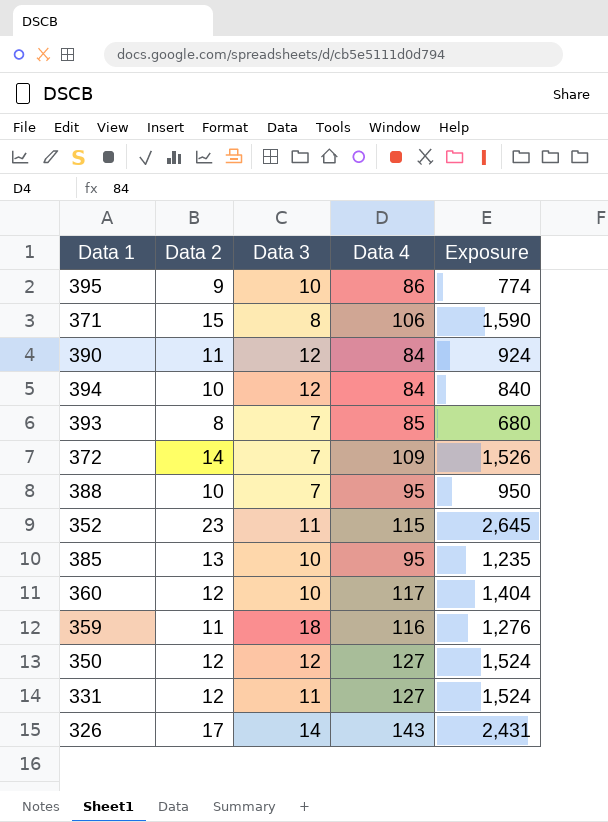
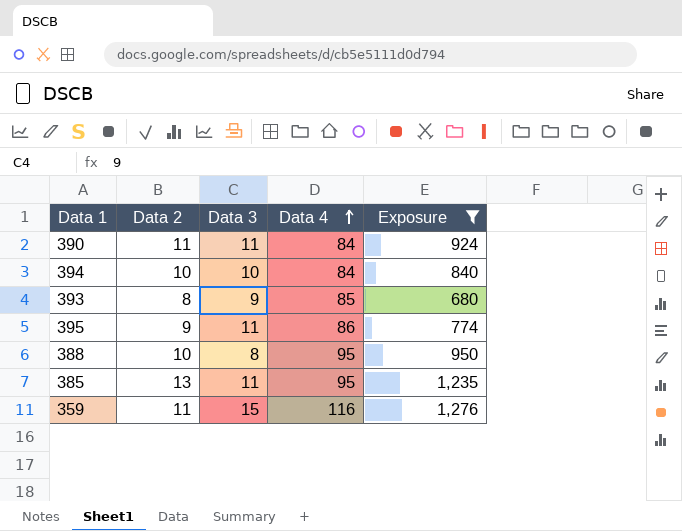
filter: none -> Exposure <= 1,276
row order: none -> Data 4 ascending
390 | Data 3: 12 -> 11
394 | Data 3: 12 -> 10
393 | Data 3: 7 -> 9
395 | Data 3: 10 -> 11
388 | Data 3: 7 -> 8
385 | Data 3: 10 -> 11
359 | Data 3: 18 -> 15

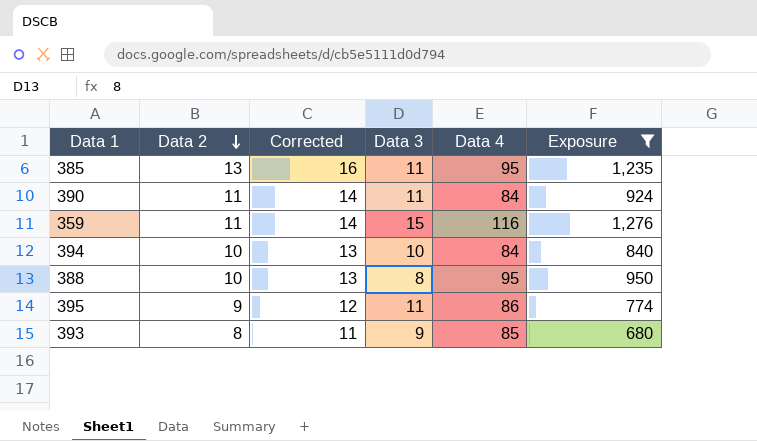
row order: Data 4 ascending -> Data 2 descending
column Corrected | formula: none -> [Data 2] + 3

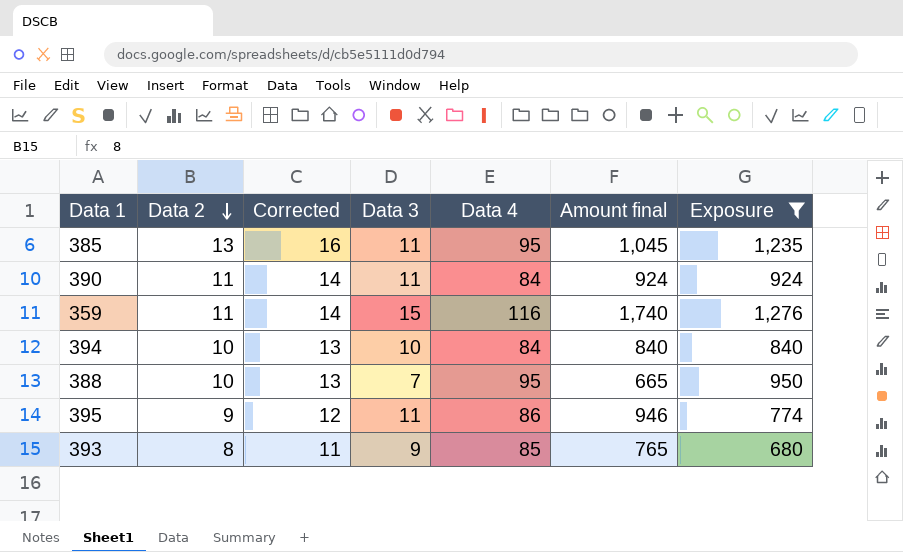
column Amount final | formula: none -> [Data 3] * [Data 4]
388 | Data 3: 8 -> 7

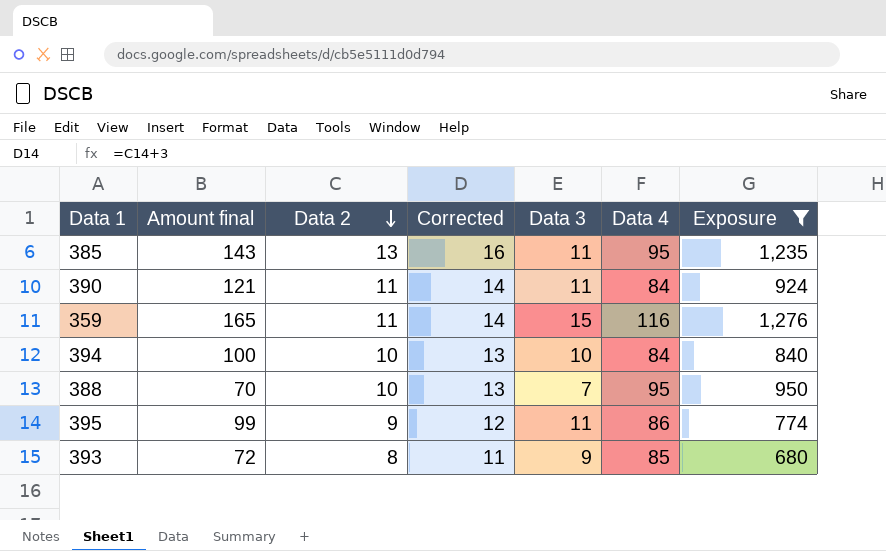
column Amount final | formula: [Data 3] * [Data 4] -> [Data 2] * [Data 3]
column Amount final | position: 6 -> 2

